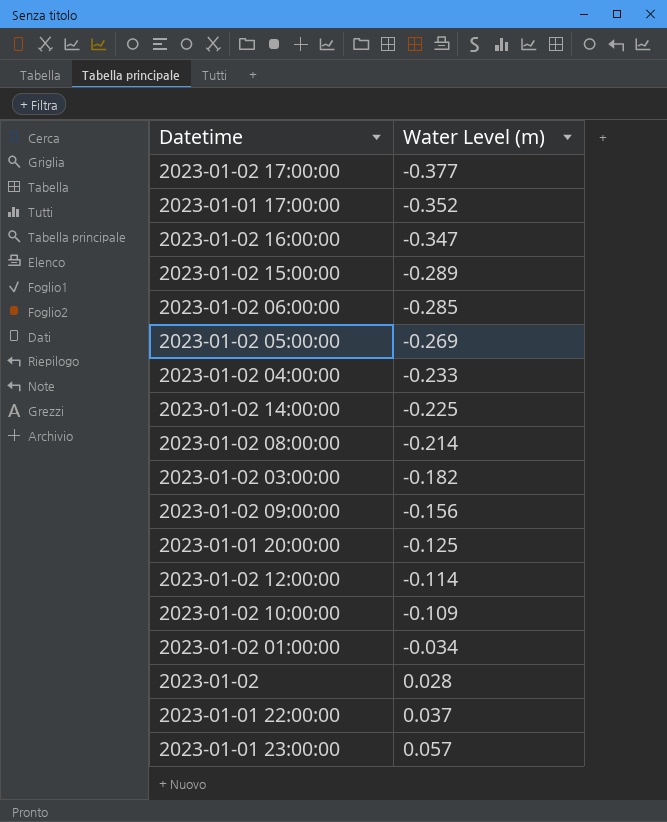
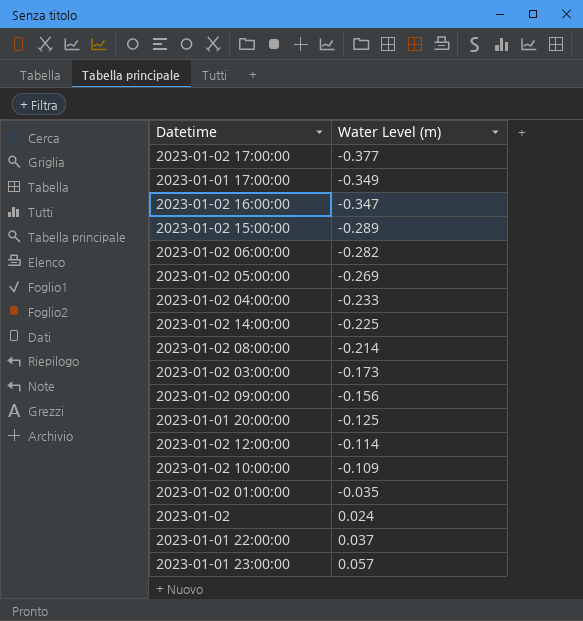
2023-01-01 17:00:00 | Water Level (m): -0.352 -> -0.349
2023-01-02 06:00:00 | Water Level (m): -0.285 -> -0.282
2023-01-02 03:00:00 | Water Level (m): -0.182 -> -0.173
2023-01-02 01:00:00 | Water Level (m): -0.034 -> -0.035
2023-01-02 | Water Level (m): 0.028 -> 0.024

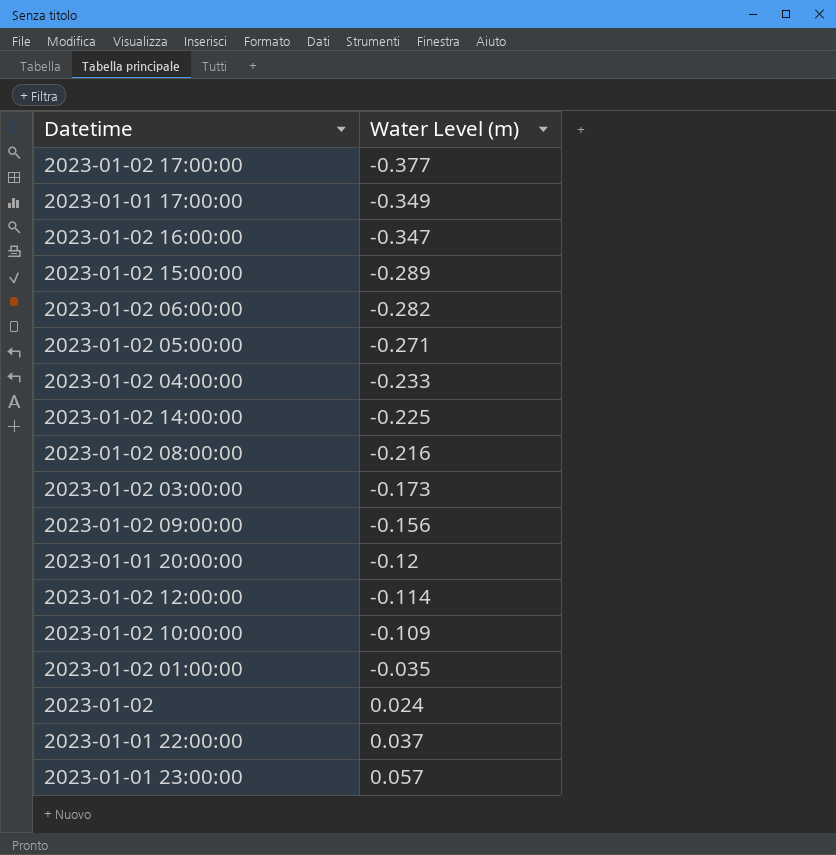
2023-01-02 05:00:00 | Water Level (m): -0.269 -> -0.271
2023-01-02 08:00:00 | Water Level (m): -0.214 -> -0.216
2023-01-01 20:00:00 | Water Level (m): -0.125 -> -0.12

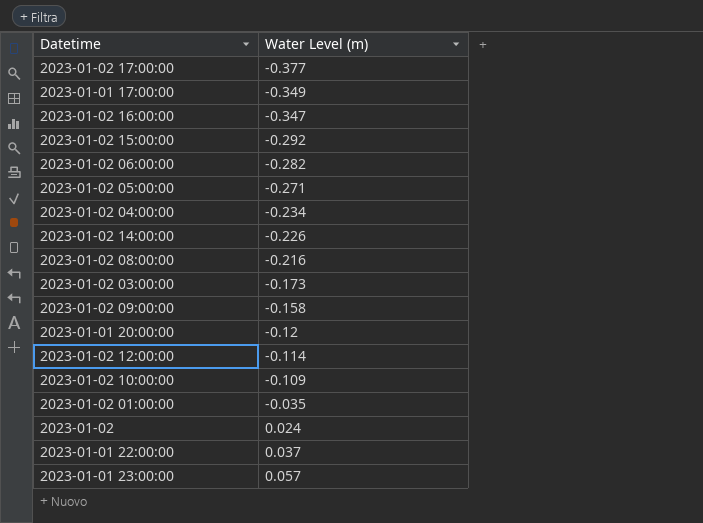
2023-01-02 15:00:00 | Water Level (m): -0.289 -> -0.292
2023-01-02 04:00:00 | Water Level (m): -0.233 -> -0.234
2023-01-02 14:00:00 | Water Level (m): -0.225 -> -0.226
2023-01-02 09:00:00 | Water Level (m): -0.156 -> -0.158

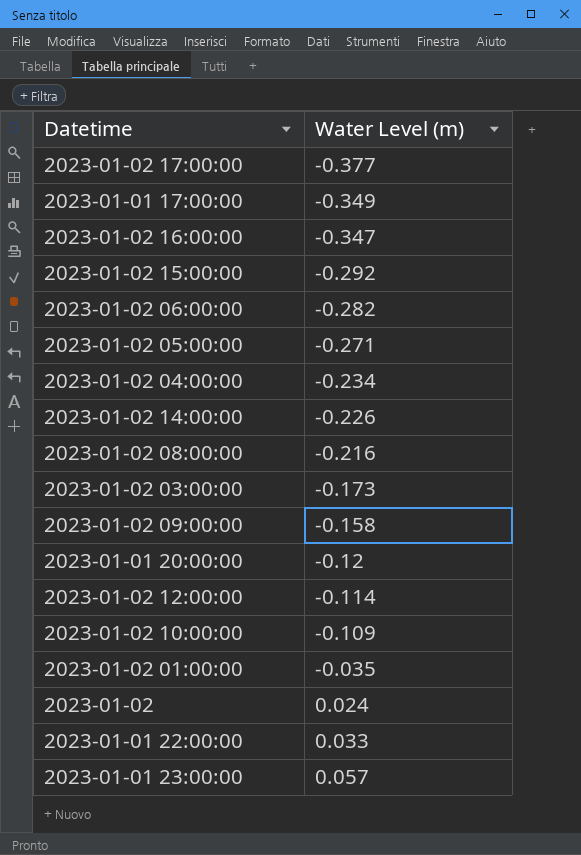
2023-01-01 22:00:00 | Water Level (m): 0.037 -> 0.033

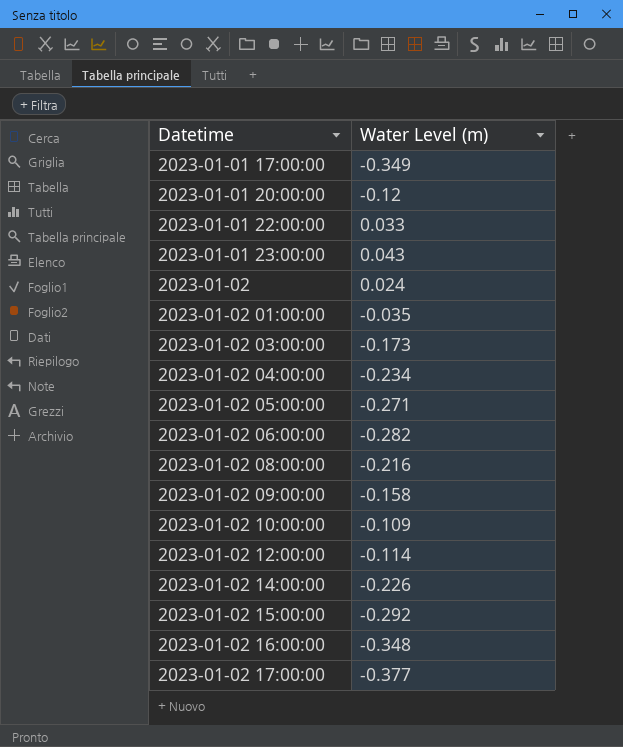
row order: Water Level (m) ascending -> Datetime ascending
2023-01-01 23:00:00 | Water Level (m): 0.057 -> 0.043
2023-01-02 16:00:00 | Water Level (m): -0.347 -> -0.348

